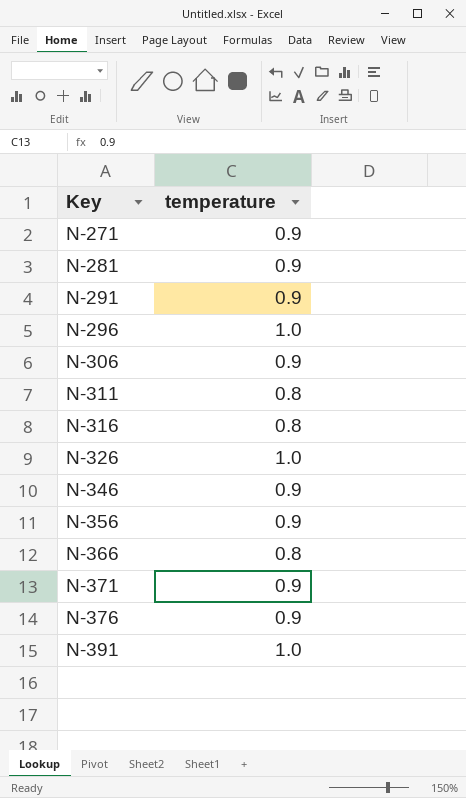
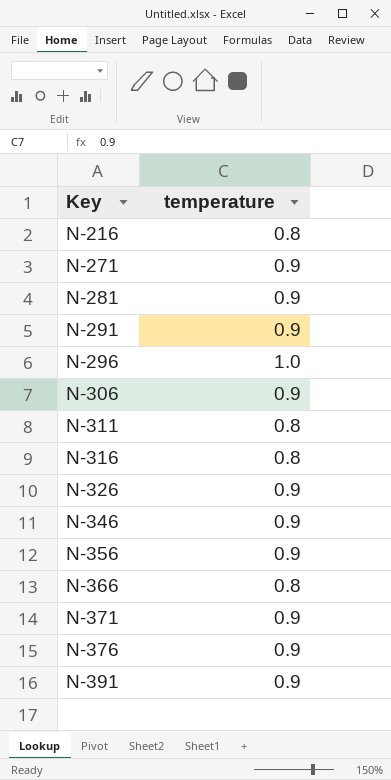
row N-216: none -> 0.8
N-326 | temperature: 1.0 -> 0.9
N-391 | temperature: 1.0 -> 0.9

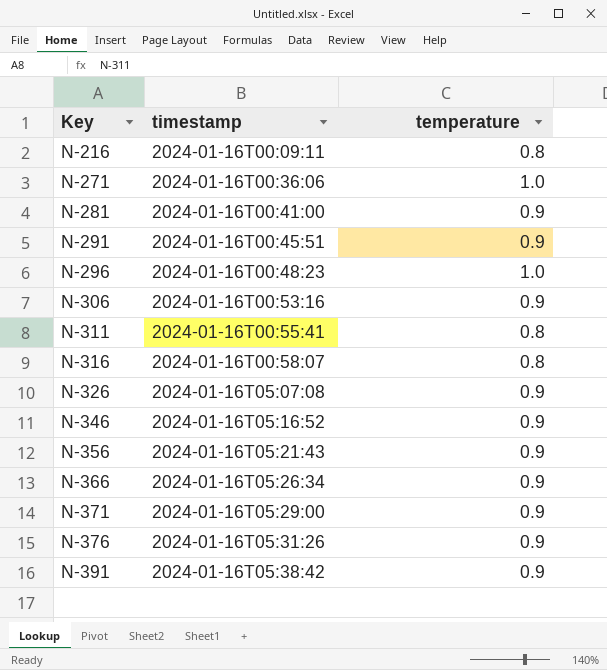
column timestamp | position: none -> 2
N-271 | temperature: 0.9 -> 1.0
N-366 | temperature: 0.8 -> 0.9

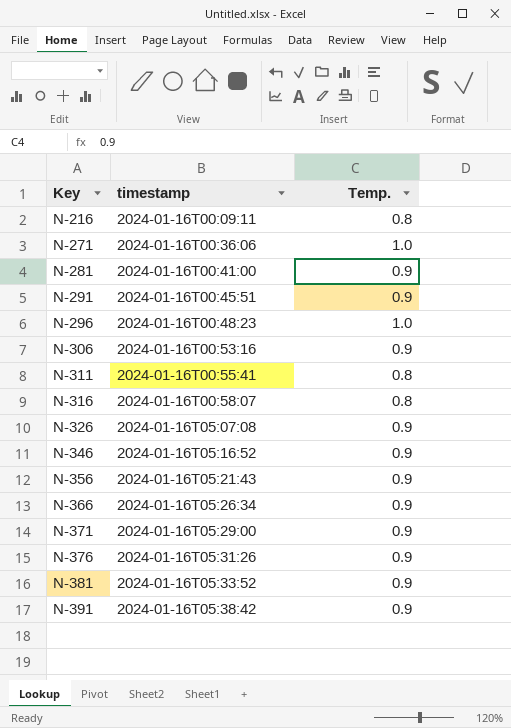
column name: temperature -> Temp.
row N-381: none -> 2024-01-16T05:33:52 | 0.9

